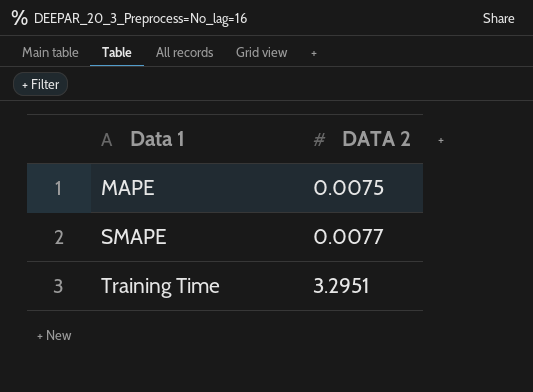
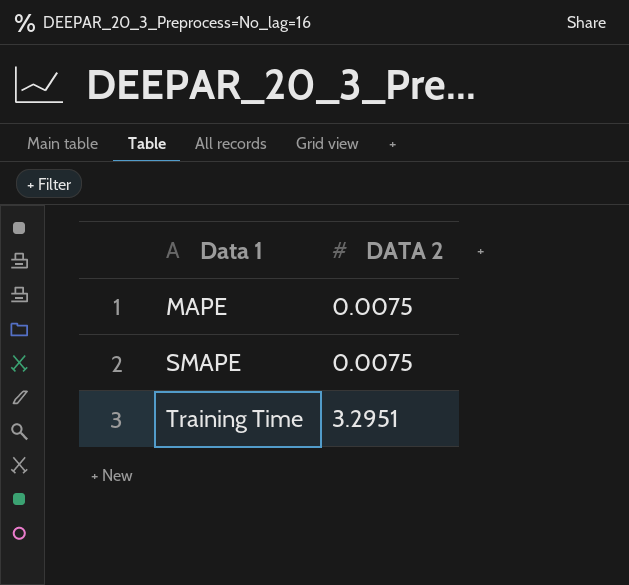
SMAPE | DATA 2: 0.0077 -> 0.0075

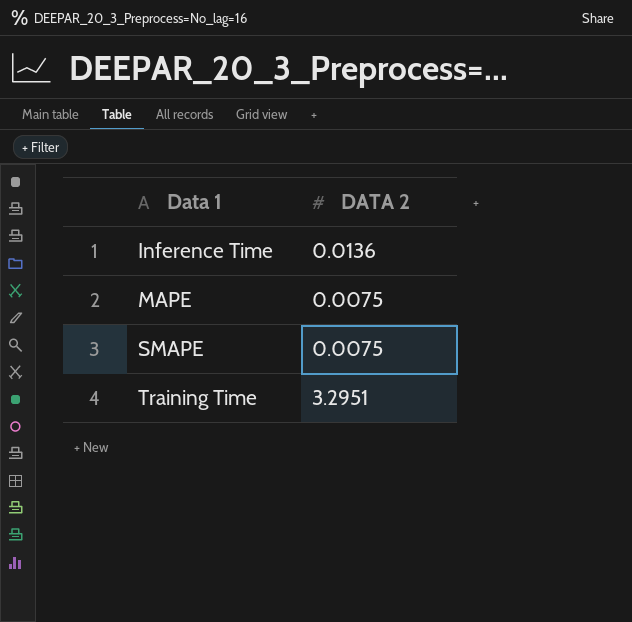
row Inference Time: none -> 0.0136

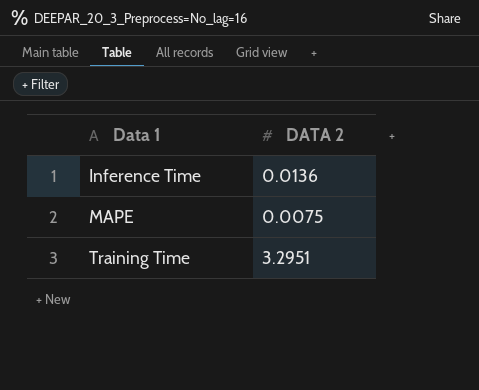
row SMAPE: 0.0075 -> none

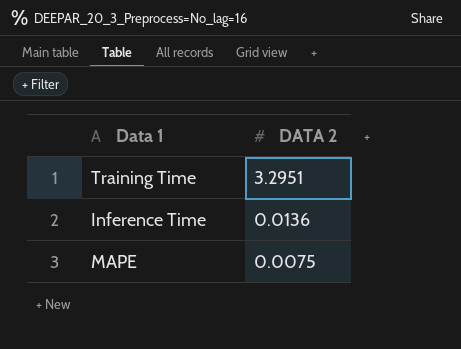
row order: Data 1 ascending -> DATA 2 descending

